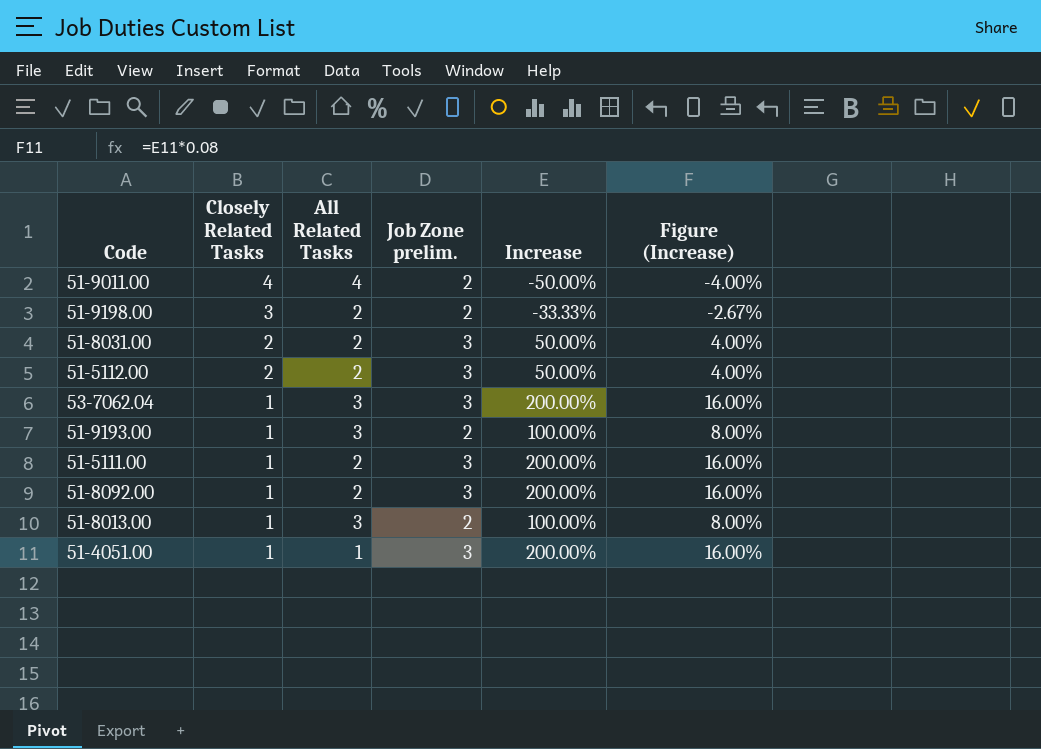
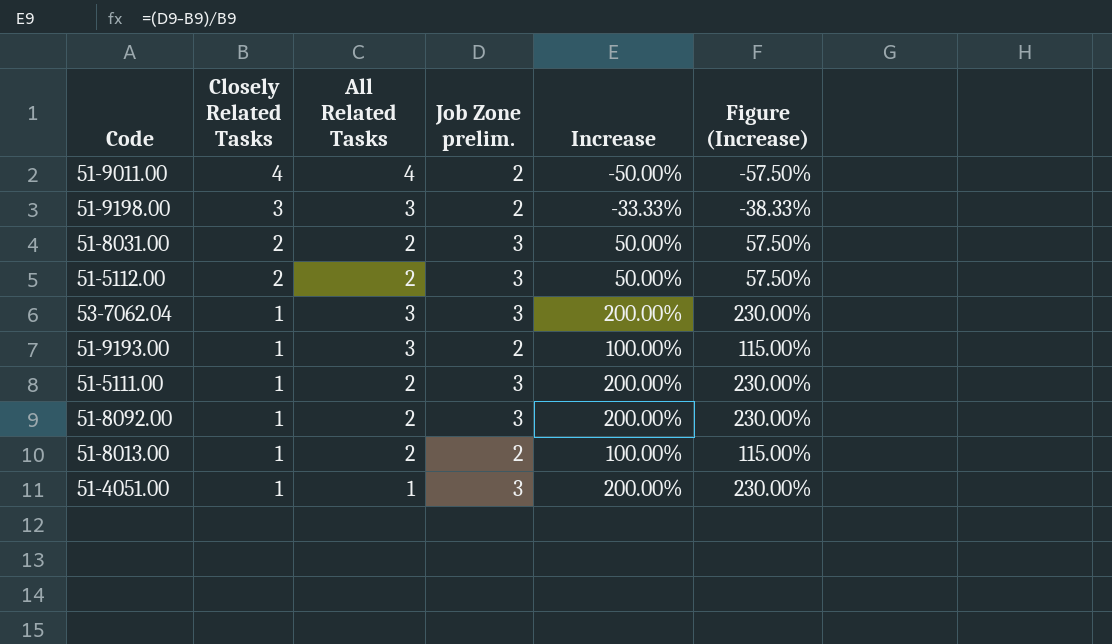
column Figure (Increase) | formula: [Increase] * 0.08 -> [Increase] * 1.15
51-9198.00 | All Related Tasks: 2 -> 3
51-8013.00 | All Related Tasks: 3 -> 2

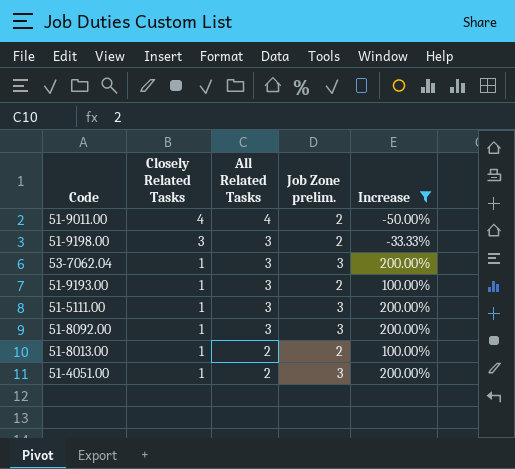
filter: none -> Increase != 50.00%
column Figure (Increase) | formula: [Increase] * 1.15 -> none
51-5111.00 | All Related Tasks: 2 -> 3
51-8092.00 | All Related Tasks: 2 -> 3
51-4051.00 | All Related Tasks: 1 -> 2

